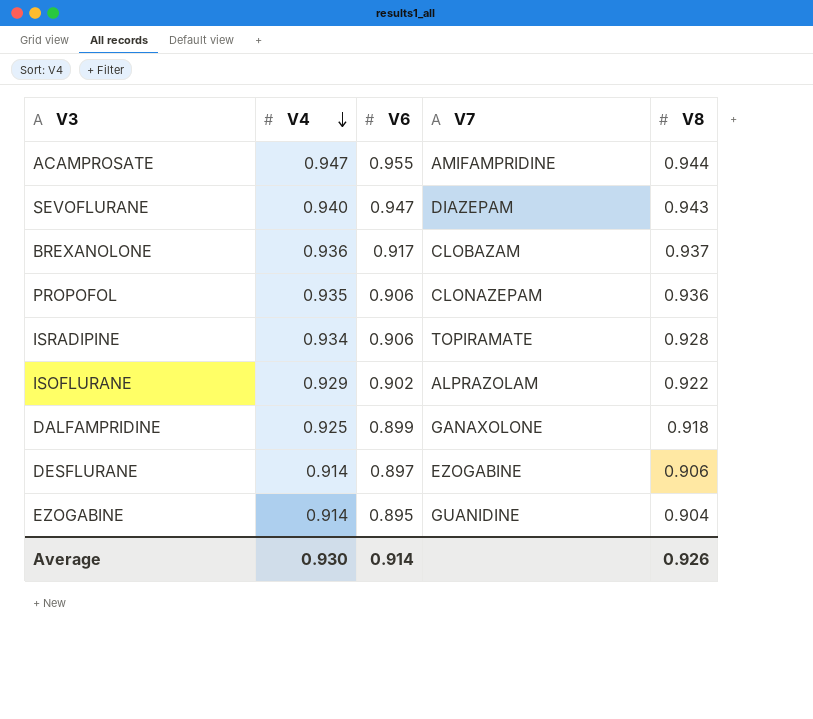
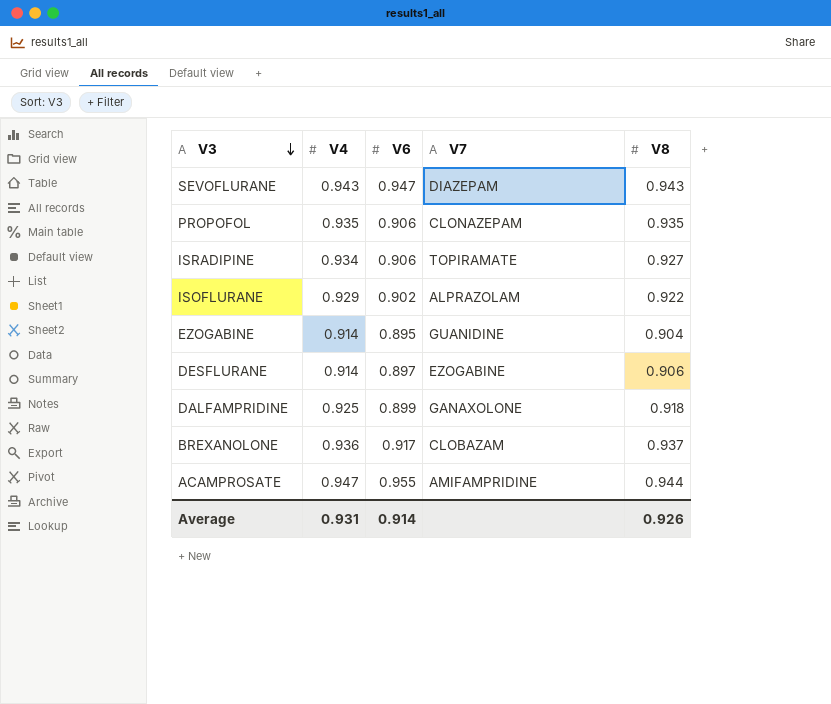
row order: V4 descending -> V3 descending
SEVOFLURANE | V4: 0.940 -> 0.943
PROPOFOL | V8: 0.936 -> 0.935
ISRADIPINE | V8: 0.928 -> 0.927
Average | V4: 0.930 -> 0.931

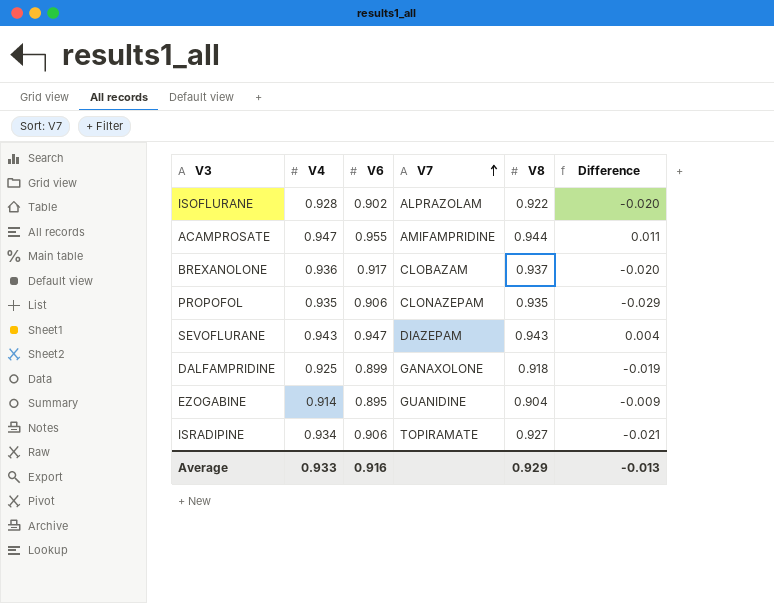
row order: V3 descending -> V7 ascending
column Difference | formula: none -> [V6] - [V8]
row DESFLURANE: 0.914 | 0.897 | EZOGABINE | 0.906 -> none
ISOFLURANE | V4: 0.929 -> 0.928
Average | V4: 0.931 -> 0.933
Average | V6: 0.914 -> 0.916
Average | V8: 0.926 -> 0.929

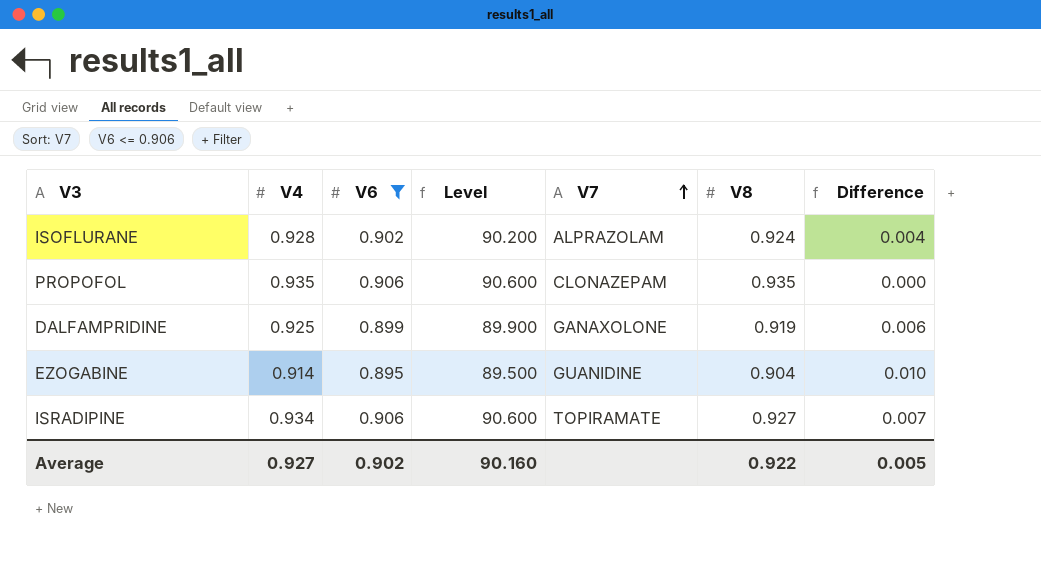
filter: none -> V6 <= 0.906
column Level | formula: none -> [V6] * 100
column Difference | formula: [V6] - [V8] -> [V4] - [V8]
ISOFLURANE | V8: 0.922 -> 0.924
DALFAMPRIDINE | V8: 0.918 -> 0.919
Average | V4: 0.933 -> 0.927
Average | V6: 0.916 -> 0.902
Average | V8: 0.929 -> 0.922
Average | Difference: -0.013 -> 0.005

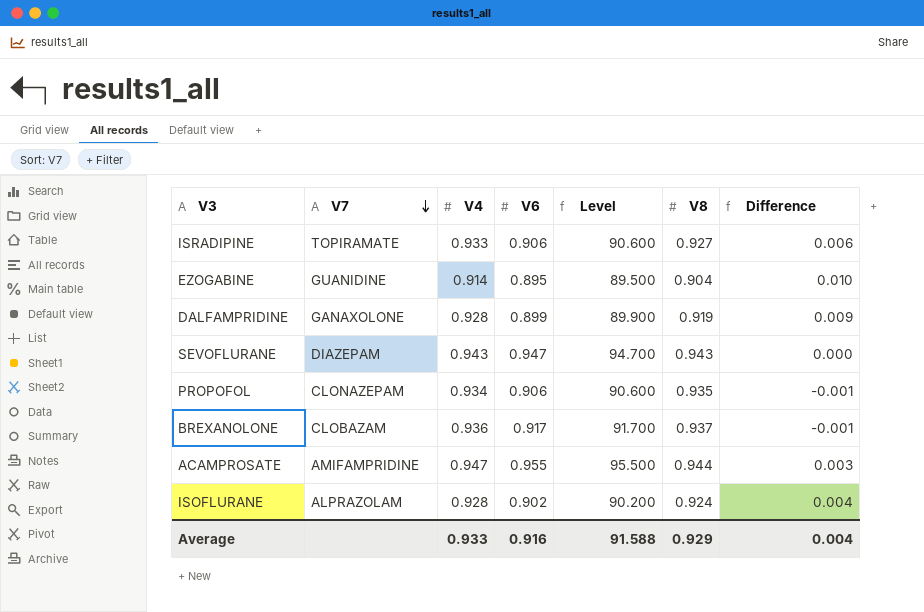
filter: V6 <= 0.906 -> none
row order: V7 ascending -> V7 descending
column V7 | position: 5 -> 2
ISRADIPINE | V4: 0.934 -> 0.933
ISRADIPINE | Difference: 0.007 -> 0.006
DALFAMPRIDINE | V4: 0.925 -> 0.928
DALFAMPRIDINE | Difference: 0.006 -> 0.009
PROPOFOL | V4: 0.935 -> 0.934
PROPOFOL | Difference: 0.000 -> -0.001
Average | V4: 0.927 -> 0.933
Average | V6: 0.902 -> 0.916
Average | Level: 90.160 -> 91.588
Average | V8: 0.922 -> 0.929
Average | Difference: 0.005 -> 0.004

